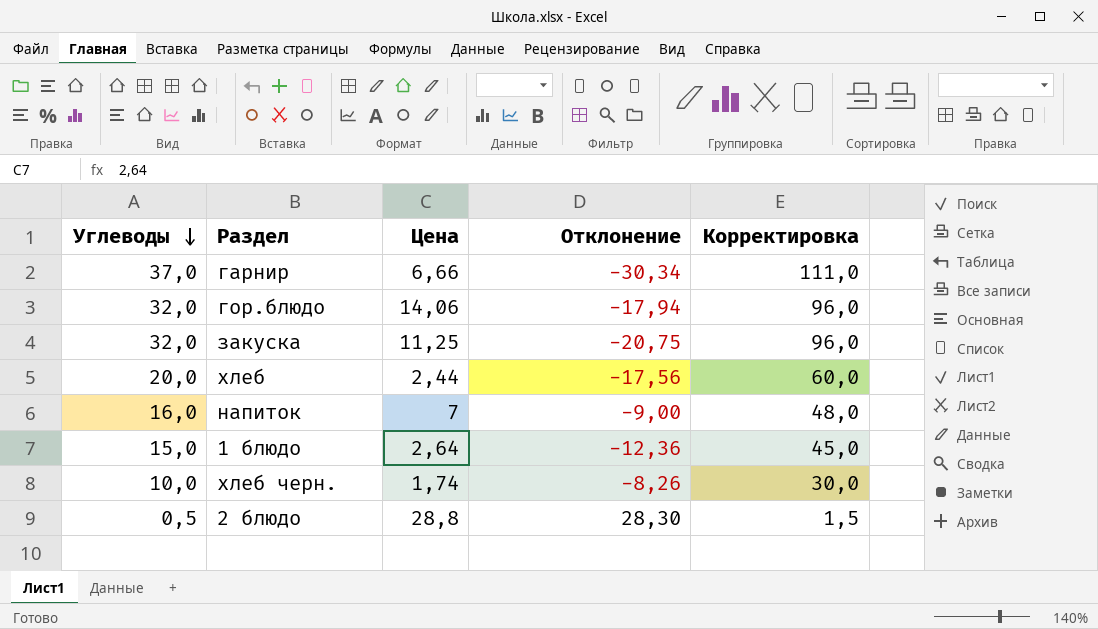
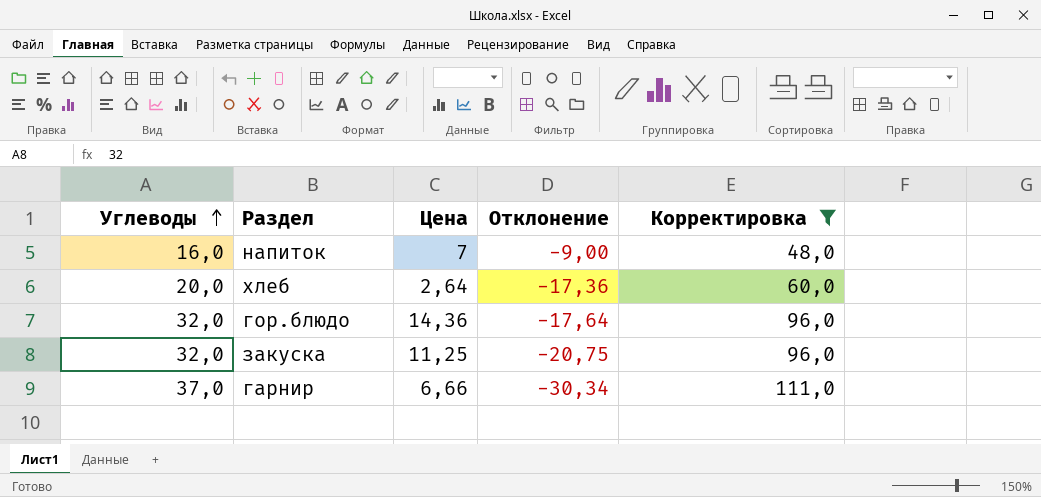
filter: none -> Корректировка >= 48,0
row order: Углеводы descending -> Углеводы ascending
хлеб | Цена: 2,44 -> 2,64
хлеб | Отклонение: -17,56 -> -17,36
гор.блюдо | Цена: 14,06 -> 14,36
гор.блюдо | Отклонение: -17,94 -> -17,64

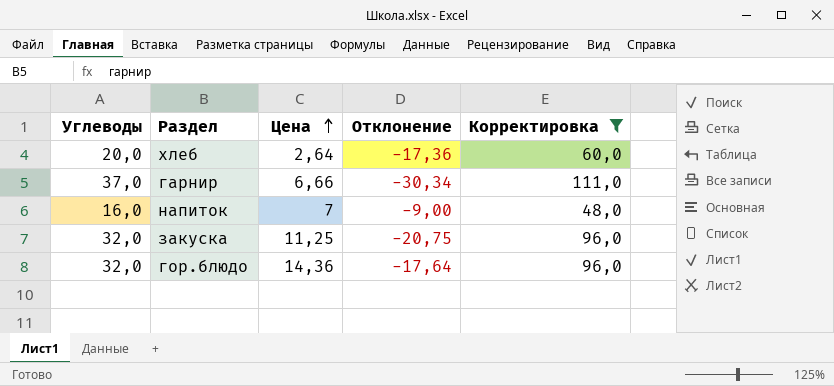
row order: Углеводы ascending -> Цена ascending

